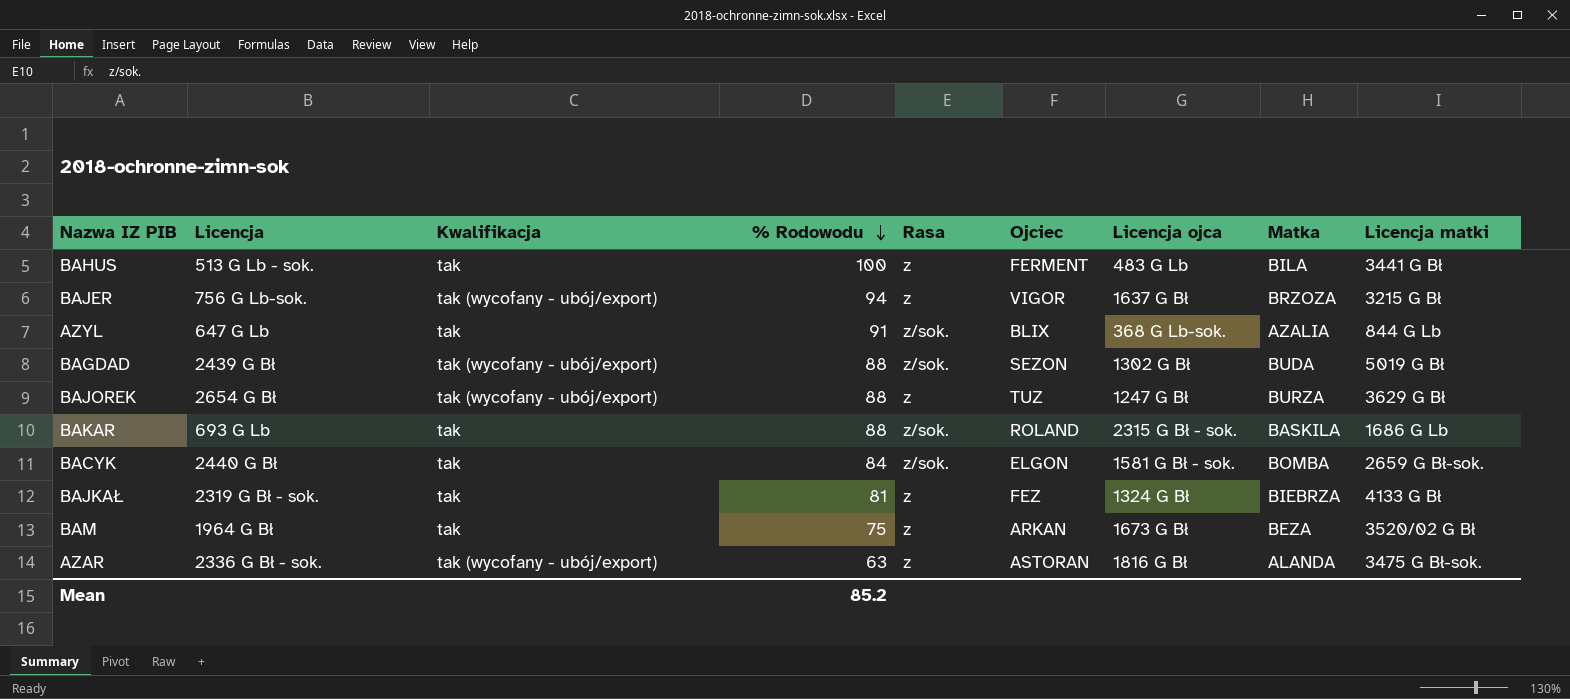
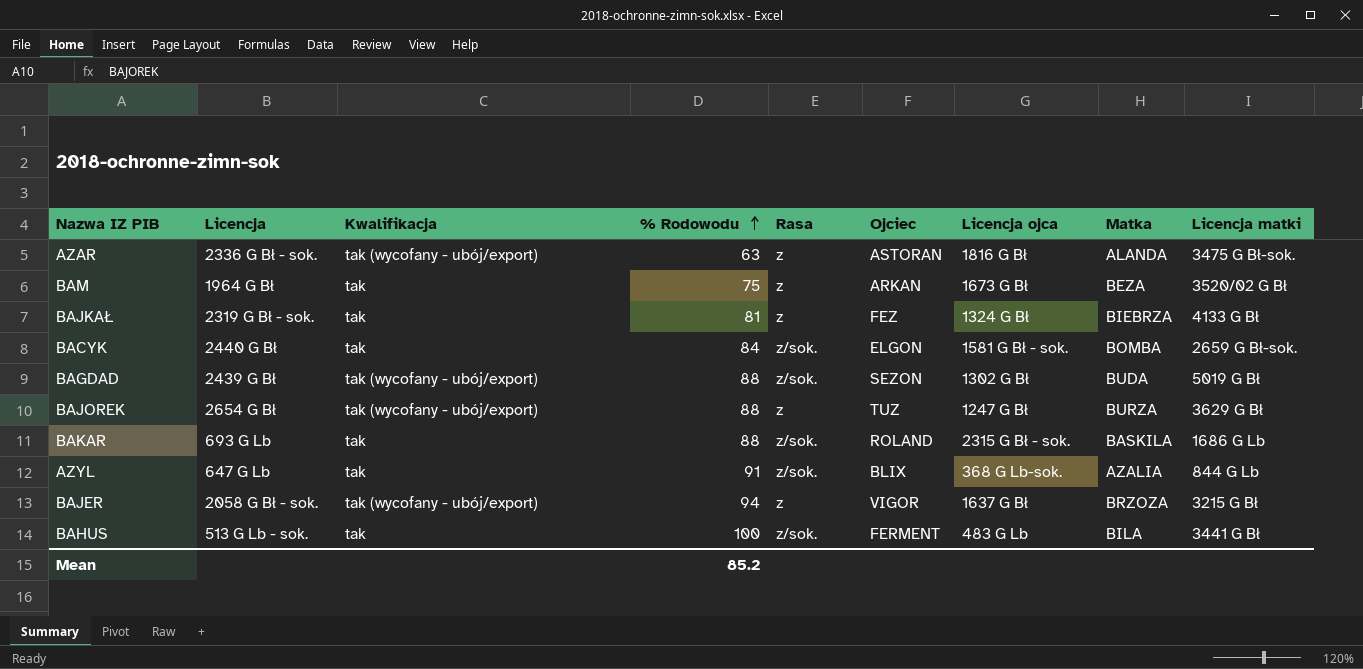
row order: % Rodowodu descending -> % Rodowodu ascending
BAJER | Licencja: 756 G Lb-sok. -> 2058 G Bł - sok.
BAHUS | Rasa: z -> z/sok.

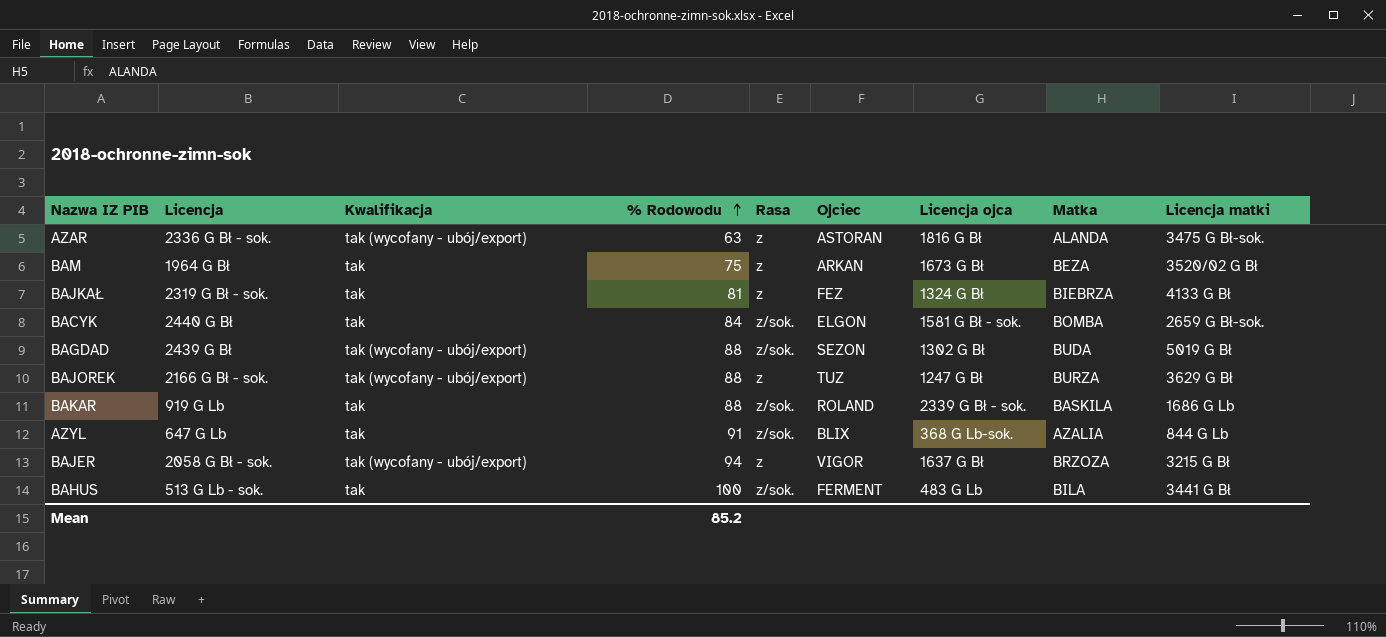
BAJOREK | Licencja: 2654 G Bł -> 2166 G Bł - sok.
BAKAR | Licencja: 693 G Lb -> 919 G Lb
BAKAR | Licencja ojca: 2315 G Bł - sok. -> 2339 G Bł - sok.

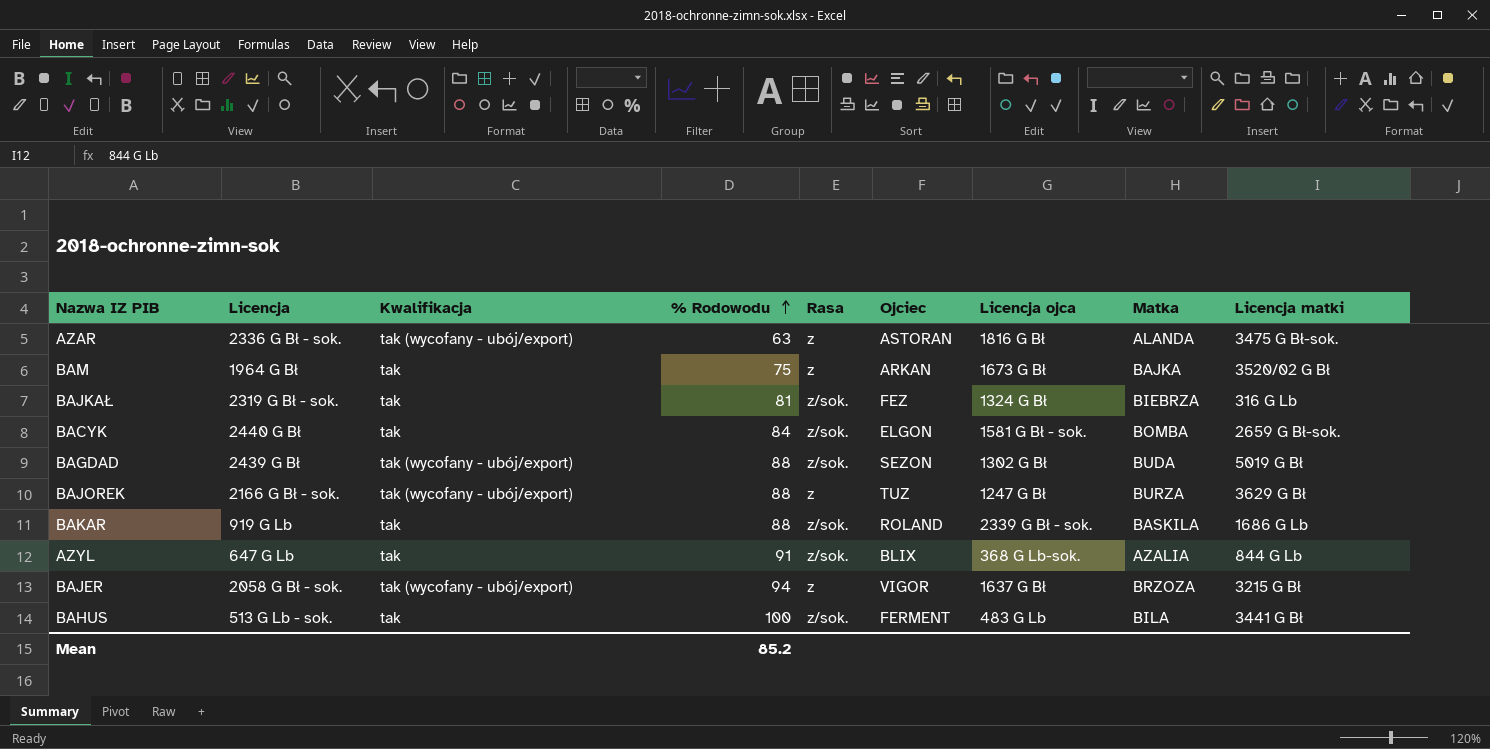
BAM | Matka: BEZA -> BAJKA
BAJKAŁ | Rasa: z -> z/sok.
BAJKAŁ | Licencja matki: 4133 G Bł -> 316 G Lb

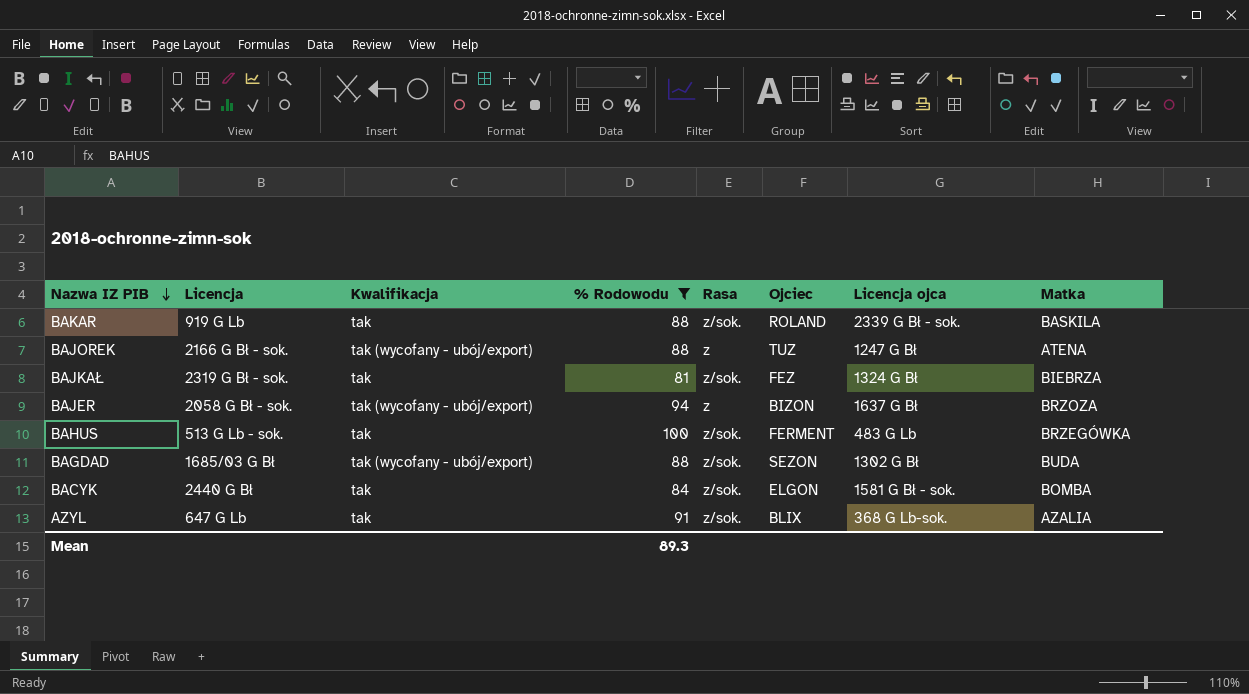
filter: none -> % Rodowodu >= 81
row order: % Rodowodu ascending -> Nazwa IZ PIB descending
column Licencja matki | position: 9 -> none
BAJOREK | Matka: BURZA -> ATENA
BAJER | Ojciec: VIGOR -> BIZON
BAHUS | Matka: BILA -> BRZEGÓWKA
BAGDAD | Licencja: 2439 G Bł -> 1685/03 G Bł
Mean | % Rodowodu: 85.2 -> 89.3

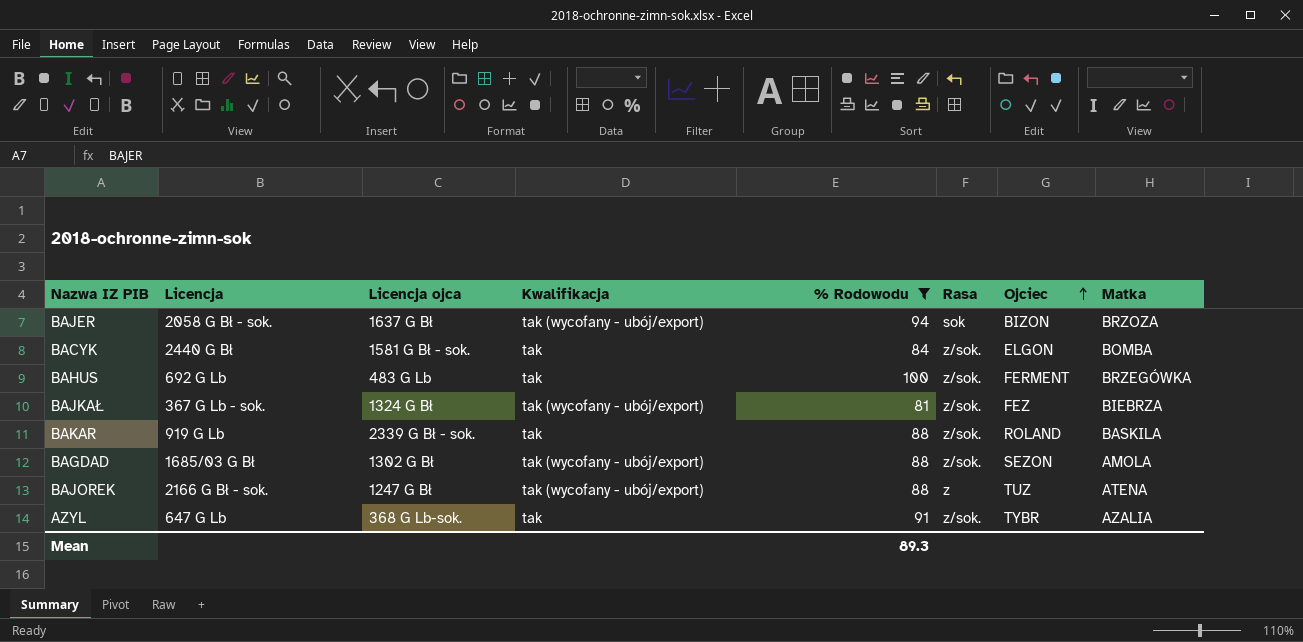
row order: Nazwa IZ PIB descending -> Ojciec ascending
column Licencja ojca | position: 7 -> 3
BAJER | Rasa: z -> sok
BAHUS | Licencja: 513 G Lb - sok. -> 692 G Lb
BAJKAŁ | Licencja: 2319 G Bł - sok. -> 367 G Lb - sok.
BAJKAŁ | Kwalifikacja: tak -> tak (wycofany - ubój/export)
BAGDAD | Matka: BUDA -> AMOLA
AZYL | Ojciec: BLIX -> TYBR

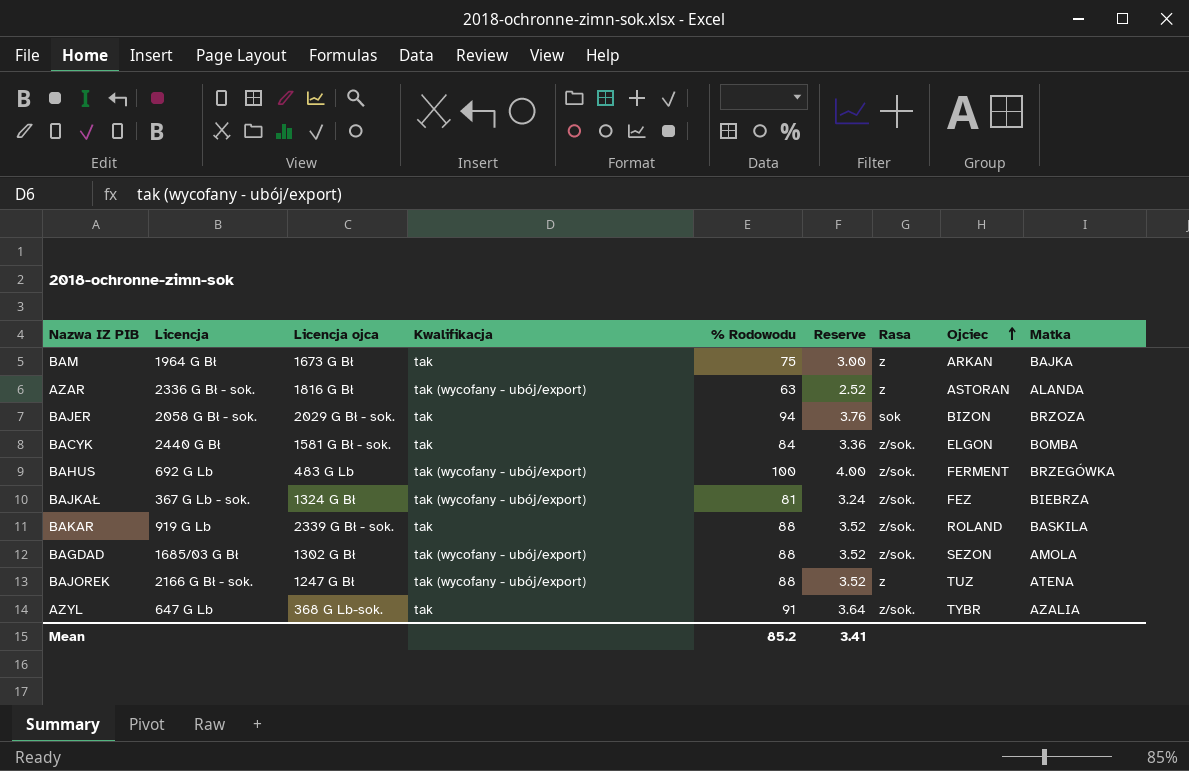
filter: % Rodowodu >= 81 -> none
column Reserve | formula: none -> [% Rodowodu] * 0.04
BAJER | Licencja ojca: 1637 G Bł -> 2029 G Bł - sok.
BAJER | Kwalifikacja: tak (wycofany - ubój/export) -> tak
BAHUS | Kwalifikacja: tak -> tak (wycofany - ubój/export)
Mean | % Rodowodu: 89.3 -> 85.2

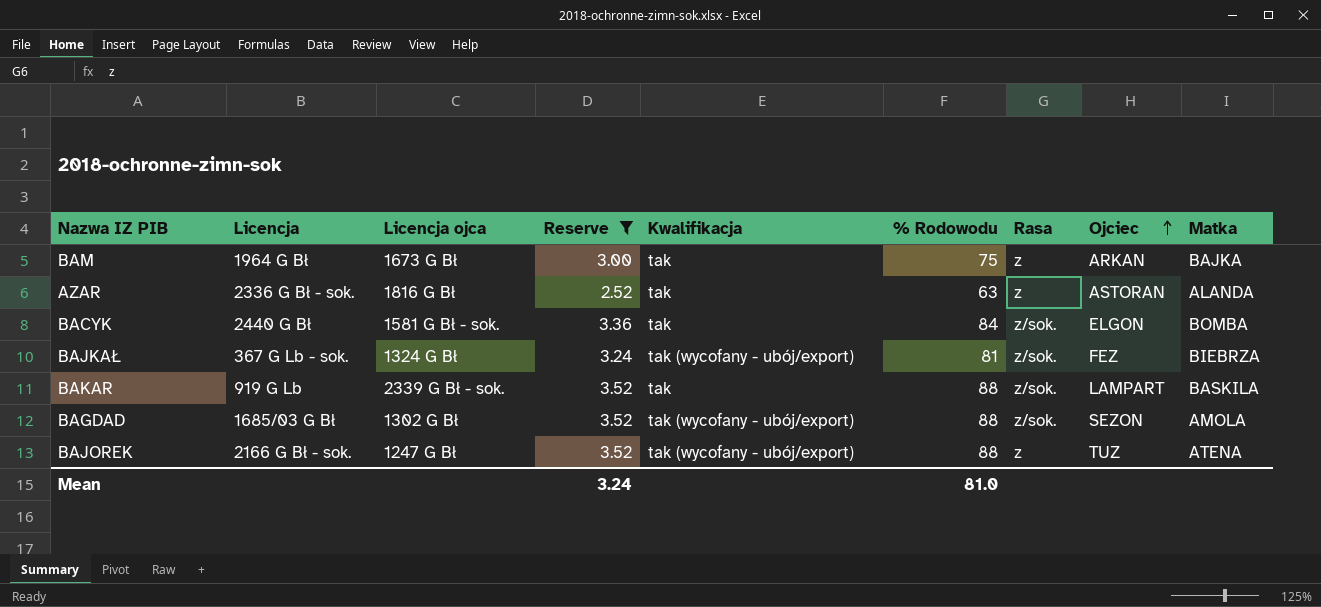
filter: none -> Reserve <= 3.52
column Reserve | position: 6 -> 4
AZAR | Kwalifikacja: tak (wycofany - ubój/export) -> tak
BAKAR | Ojciec: ROLAND -> LAMPART
Mean | Reserve: 3.41 -> 3.24
Mean | % Rodowodu: 85.2 -> 81.0

